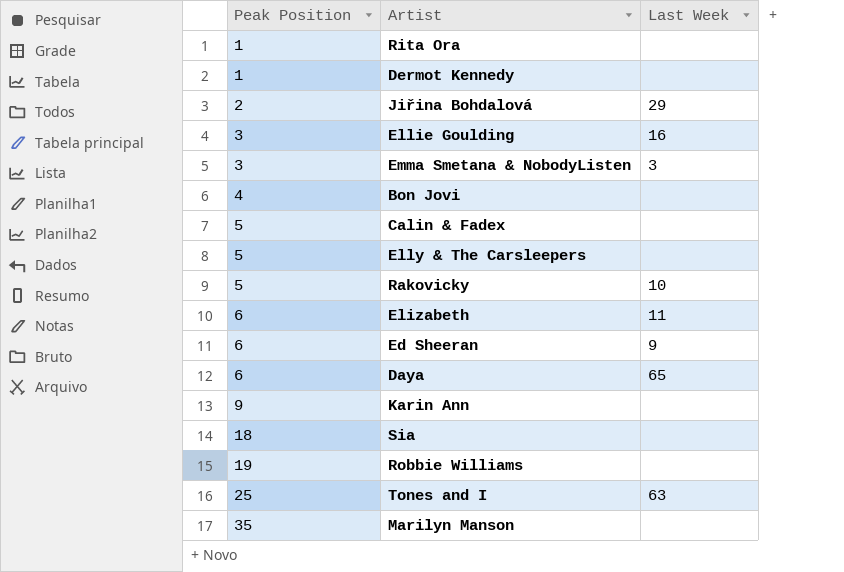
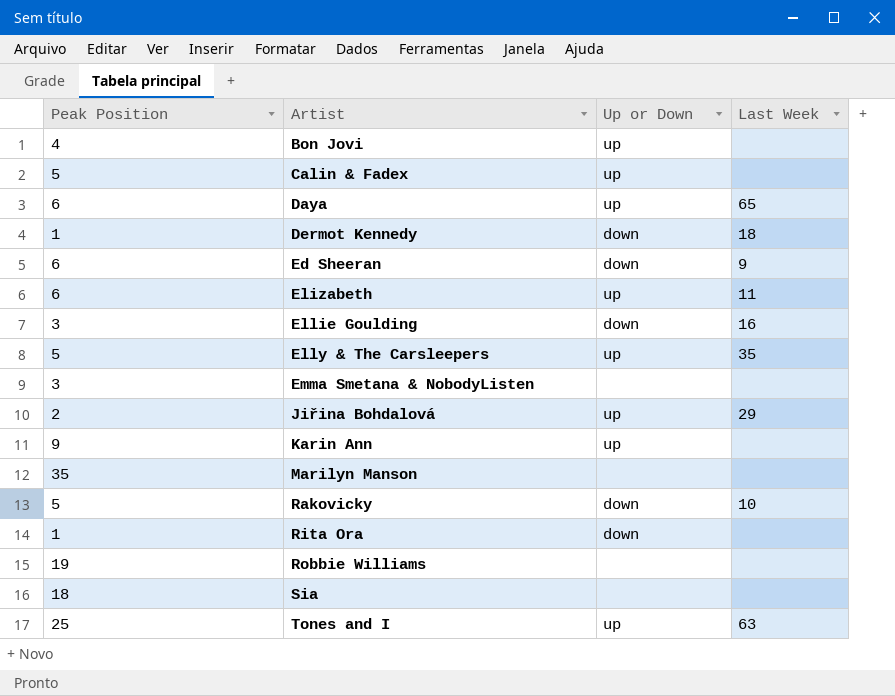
row order: Peak Position ascending -> Artist ascending
column Up or Down | position: none -> 3
Dermot Kennedy | Last Week: none -> 18
Elly & The Carsleepers | Last Week: none -> 35
Emma Smetana & NobodyListen | Last Week: 3 -> none

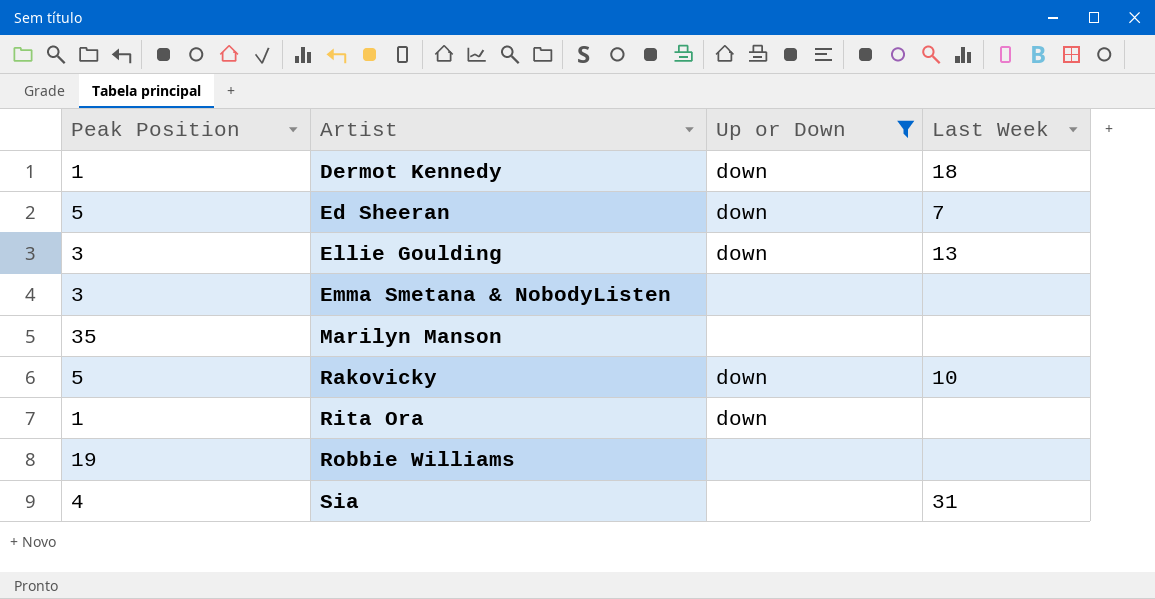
filter: none -> Up or Down != up
Ed Sheeran | Peak Position: 6 -> 5
Ed Sheeran | Last Week: 9 -> 7
Ellie Goulding | Last Week: 16 -> 13
Sia | Peak Position: 18 -> 4
Sia | Last Week: none -> 31

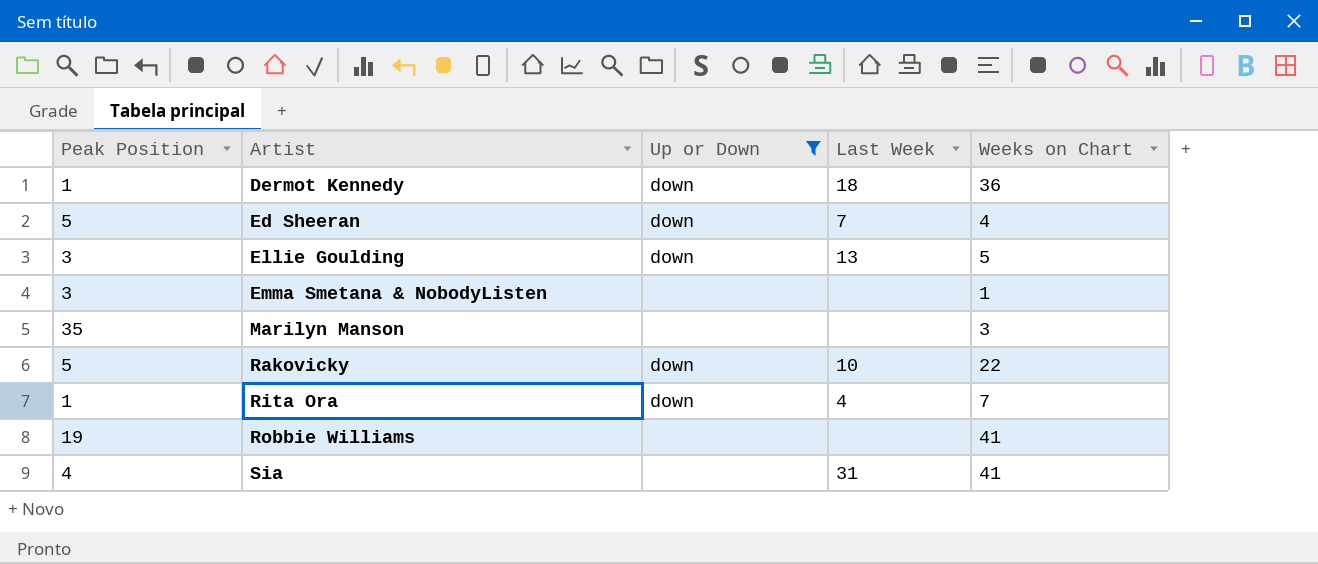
column Weeks on Chart | position: none -> 5
Rita Ora | Last Week: none -> 4

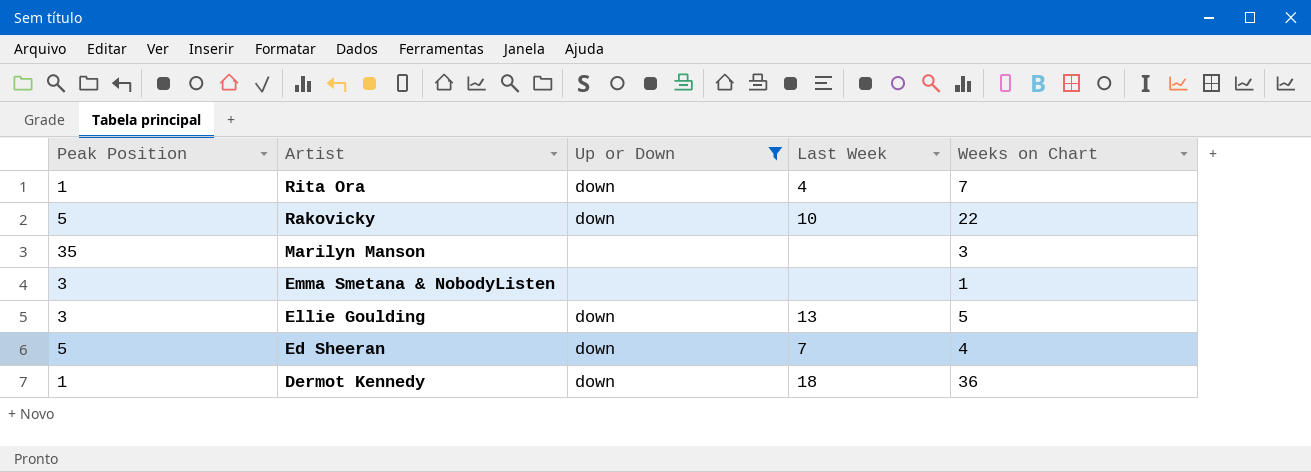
row order: Artist ascending -> Artist descending
row Robbie Williams: 19 | none | none | 41 -> none
row Sia: 4 | none | 31 | 41 -> none

